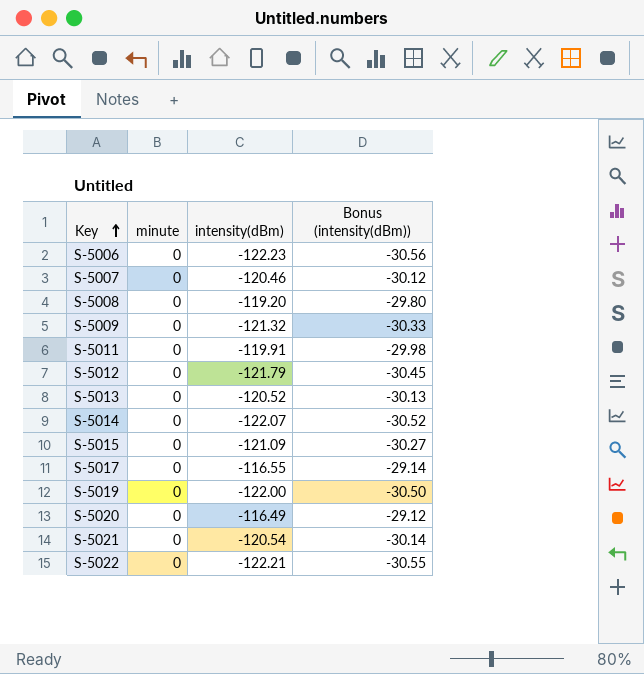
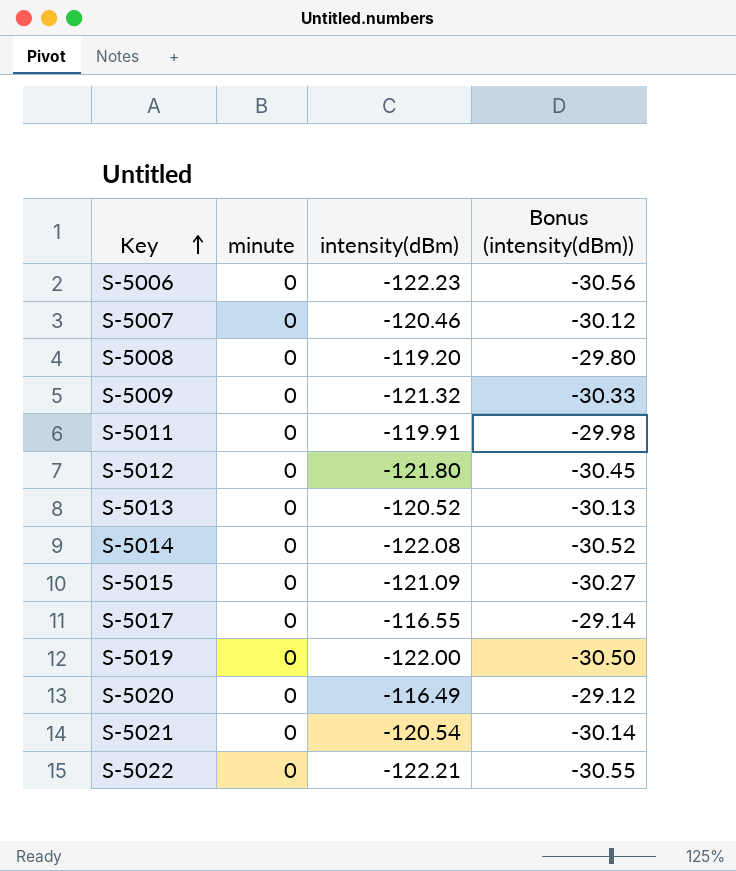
S-5012 | intensity(dBm): -121.79 -> -121.80
S-5014 | intensity(dBm): -122.07 -> -122.08

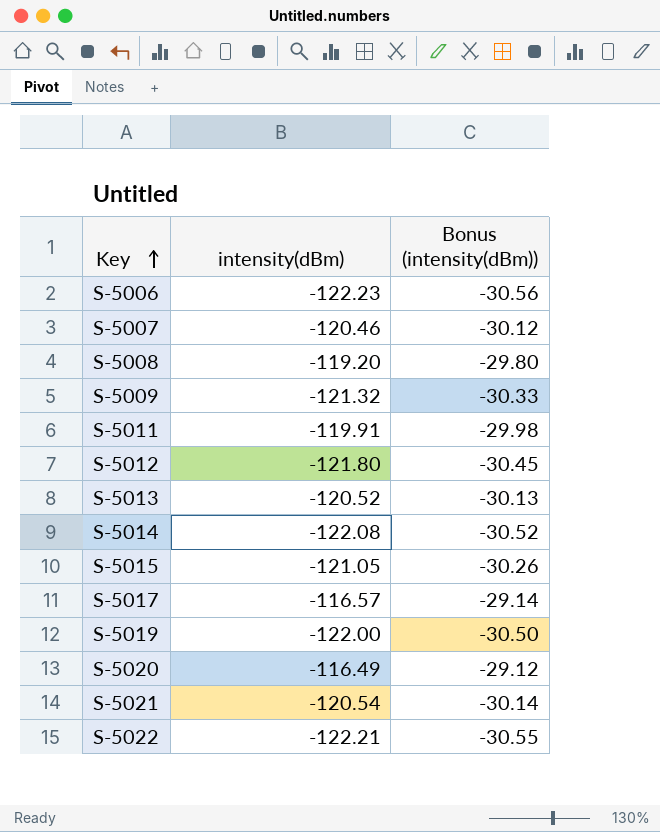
column minute | position: 2 -> none
S-5015 | intensity(dBm): -121.09 -> -121.05
S-5015 | Bonus (intensity(dBm)): -30.27 -> -30.26
S-5017 | intensity(dBm): -116.55 -> -116.57

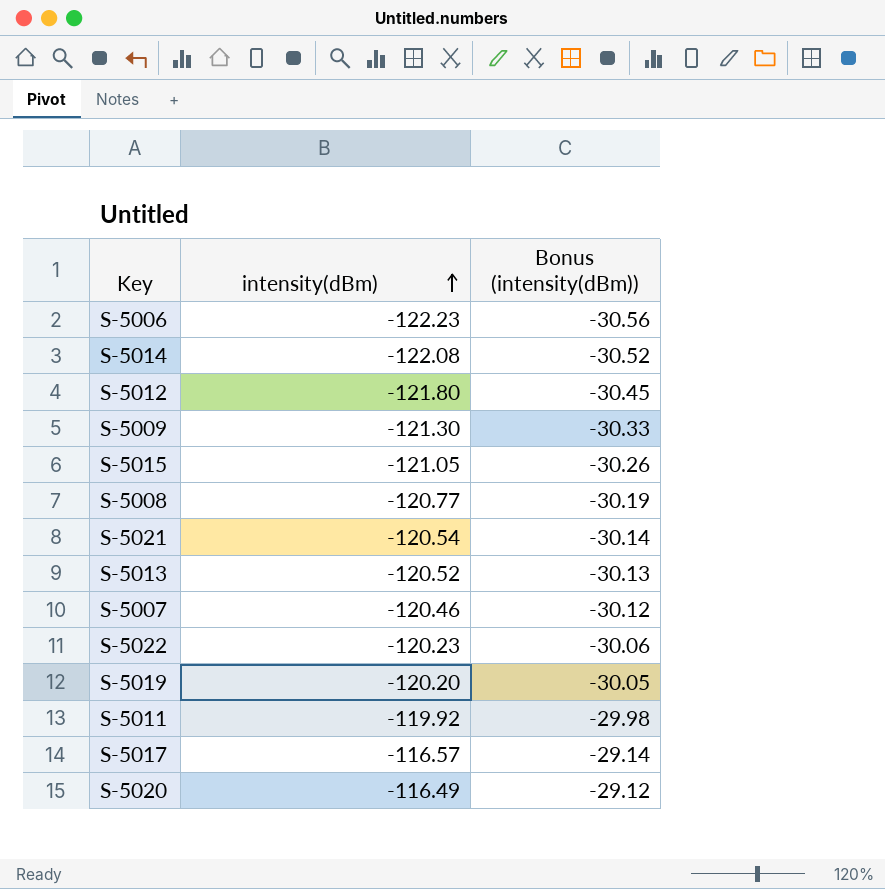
row order: Key ascending -> intensity(dBm) ascending
S-5009 | intensity(dBm): -121.32 -> -121.30
S-5008 | intensity(dBm): -119.20 -> -120.77
S-5008 | Bonus (intensity(dBm)): -29.80 -> -30.19
S-5022 | intensity(dBm): -122.21 -> -120.23
S-5022 | Bonus (intensity(dBm)): -30.55 -> -30.06
S-5019 | intensity(dBm): -122.00 -> -120.20
S-5019 | Bonus (intensity(dBm)): -30.50 -> -30.05
S-5011 | intensity(dBm): -119.91 -> -119.92

